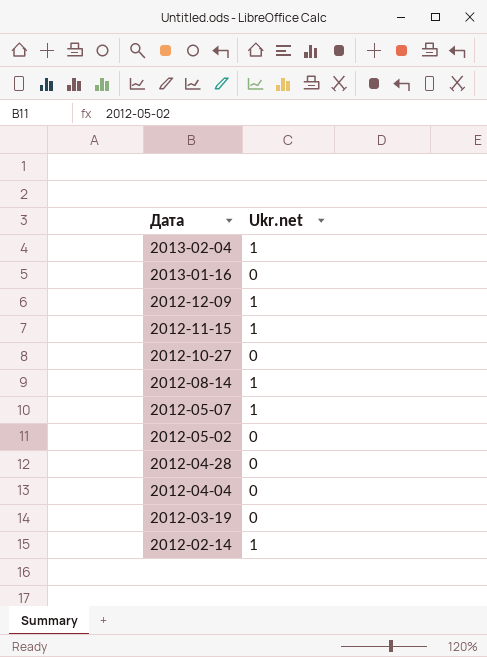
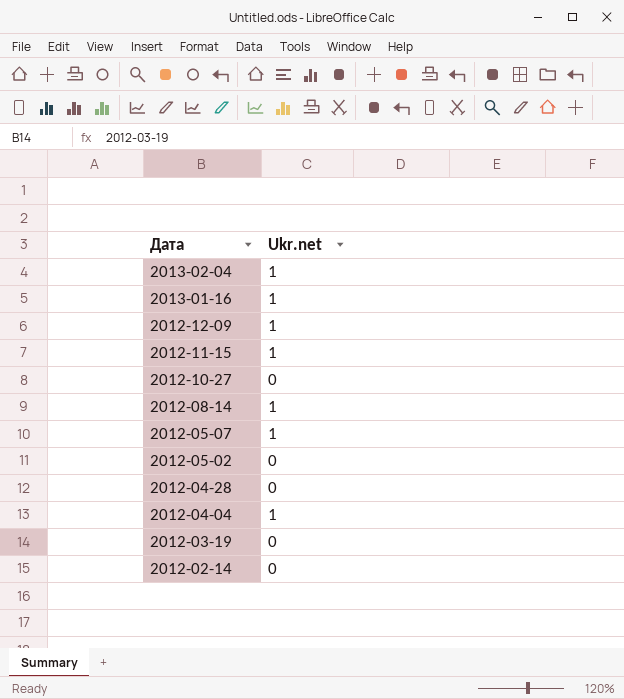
2013-01-16 | Ukr.net: 0 -> 1
2012-04-04 | Ukr.net: 0 -> 1
2012-02-14 | Ukr.net: 1 -> 0

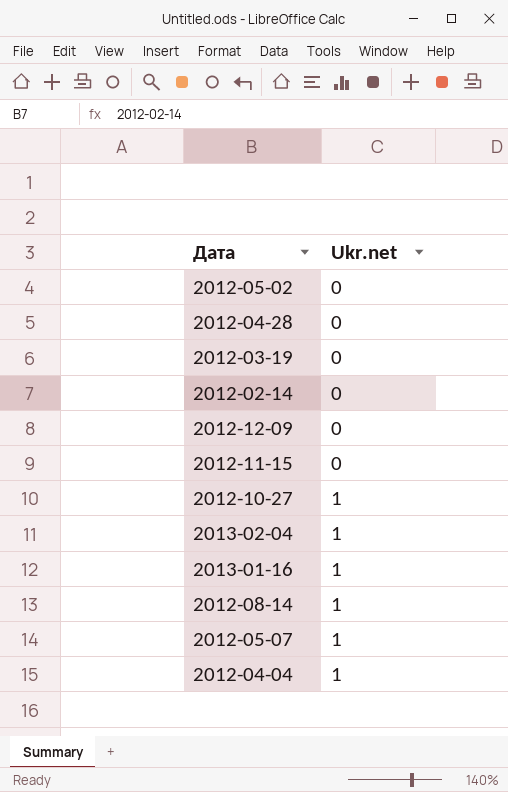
row order: Дата descending -> Ukr.net ascending
2012-12-09 | Ukr.net: 1 -> 0
2012-11-15 | Ukr.net: 1 -> 0
2012-10-27 | Ukr.net: 0 -> 1

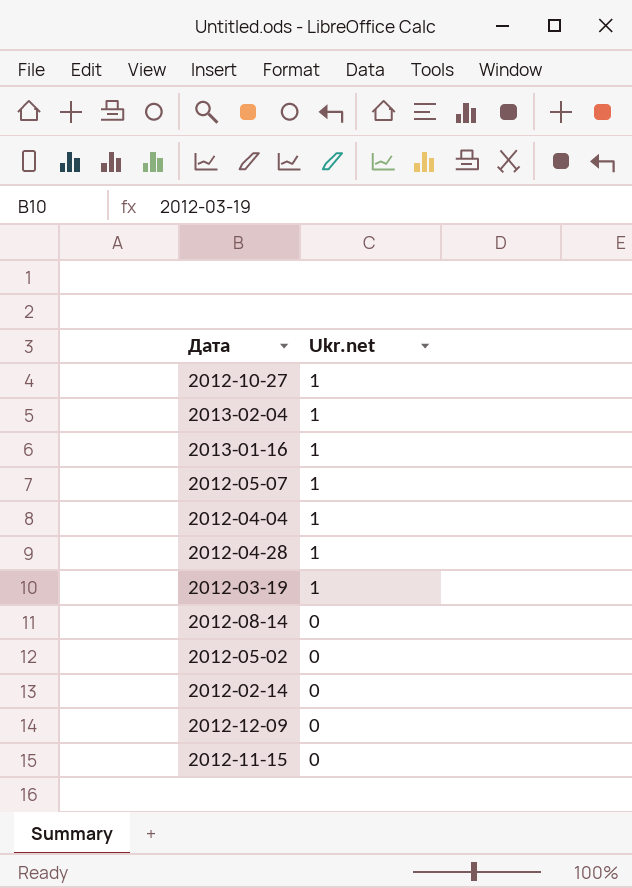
row order: Ukr.net ascending -> Ukr.net descending
2012-04-28 | Ukr.net: 0 -> 1
2012-03-19 | Ukr.net: 0 -> 1
2012-08-14 | Ukr.net: 1 -> 0

